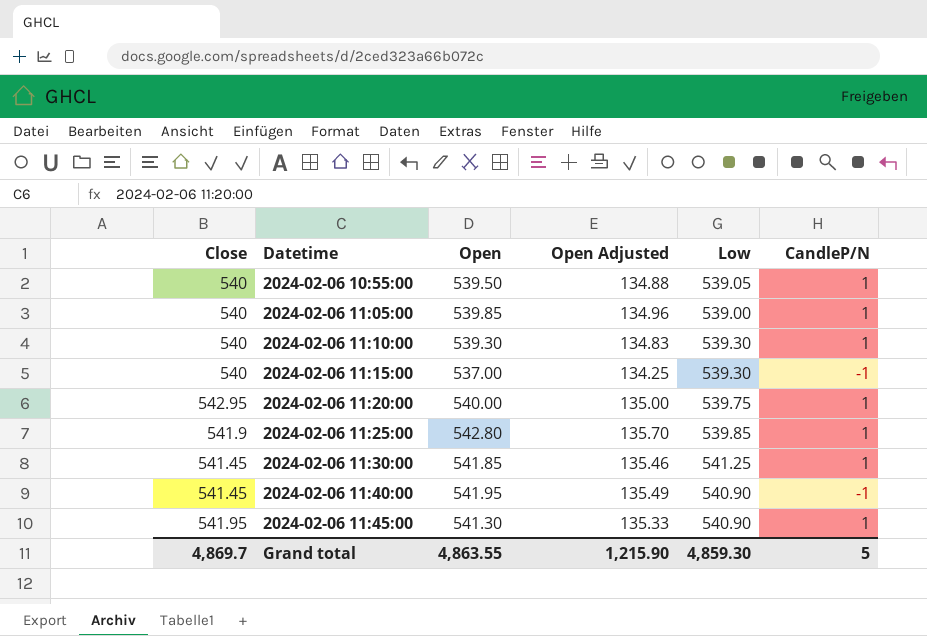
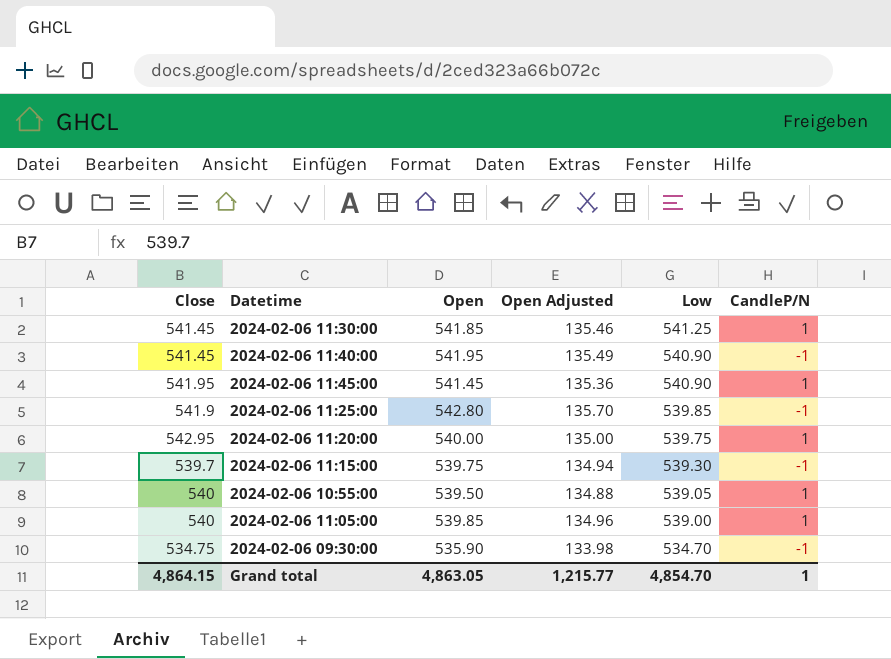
row order: Datetime ascending -> Low descending
row 2024-02-06 11:10:00: 540 | 539.30 | 134.83 | 539.30 | 1 -> none
2024-02-06 11:45:00 | Open: 541.30 -> 541.45
2024-02-06 11:45:00 | Open Adjusted: 135.33 -> 135.36
2024-02-06 11:25:00 | CandleP/N: 1 -> -1
2024-02-06 11:15:00 | Close: 540 -> 539.7
2024-02-06 11:15:00 | Open: 537.00 -> 539.75
2024-02-06 11:15:00 | Open Adjusted: 134.25 -> 134.94
row 2024-02-06 09:30:00: none -> 534.75 | 535.90 | 133.98 | 534.70 | -1
Grand total | Close: 4,869.7 -> 4,864.15
Grand total | Open: 4,863.55 -> 4,863.05
Grand total | Open Adjusted: 1,215.90 -> 1,215.77
Grand total | Low: 4,859.30 -> 4,854.70
Grand total | CandleP/N: 5 -> 1

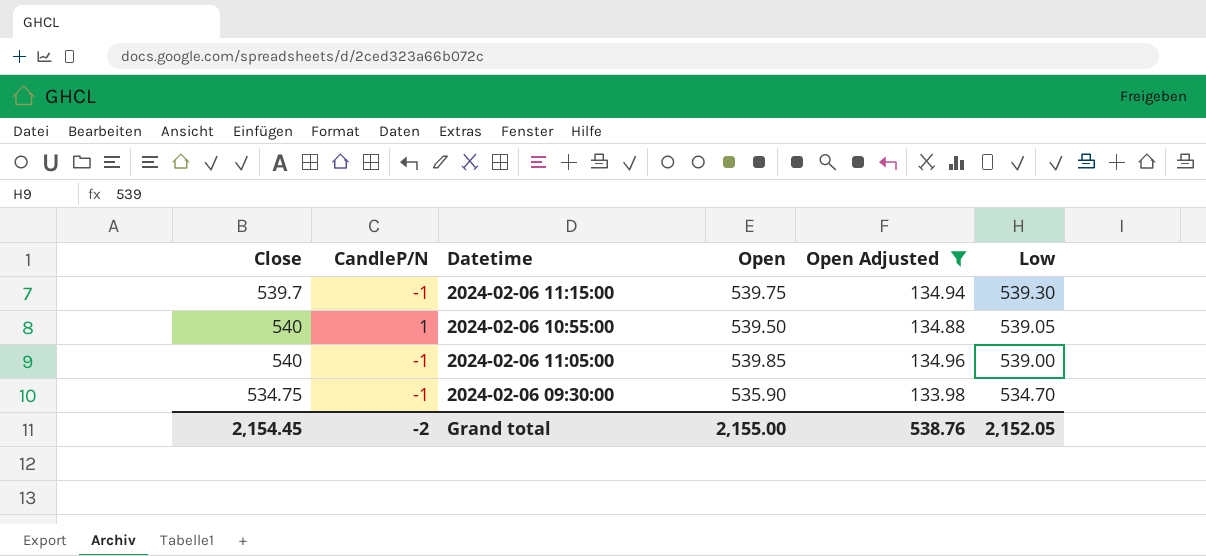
filter: none -> Open Adjusted <= 134.96
column CandleP/N | position: 6 -> 2
2024-02-06 11:05:00 | CandleP/N: 1 -> -1
Grand total | Close: 4,864.15 -> 2,154.45
Grand total | CandleP/N: 1 -> -2
Grand total | Open: 4,863.05 -> 2,155.00
Grand total | Open Adjusted: 1,215.77 -> 538.76
Grand total | Low: 4,854.70 -> 2,152.05

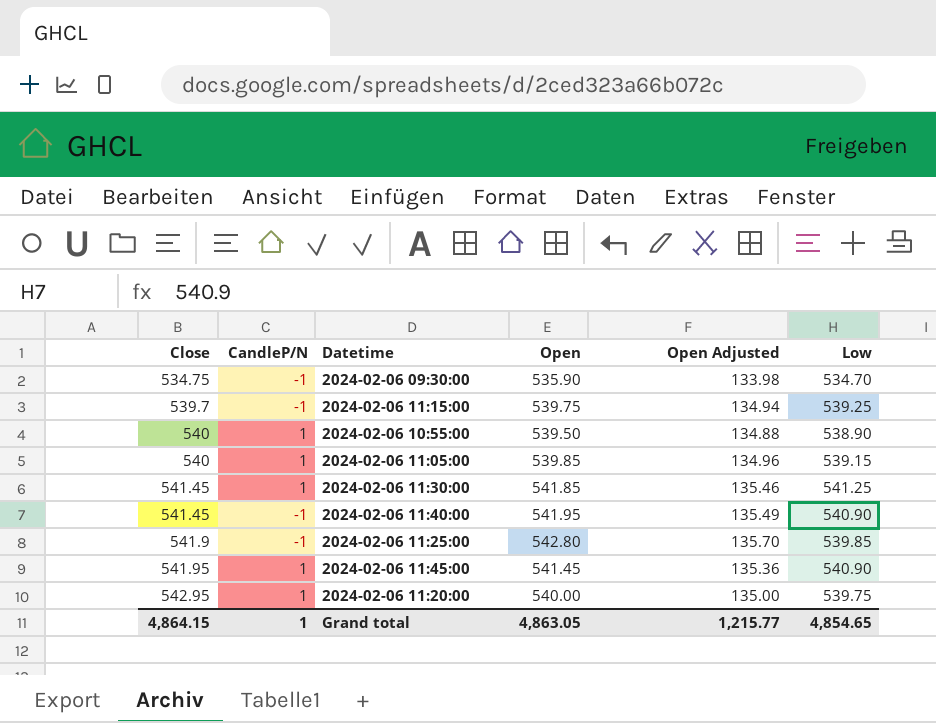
filter: Open Adjusted <= 134.96 -> none
row order: Low descending -> Close ascending
2024-02-06 11:15:00 | Low: 539.30 -> 539.25
2024-02-06 10:55:00 | Low: 539.05 -> 538.90
2024-02-06 11:05:00 | CandleP/N: -1 -> 1
2024-02-06 11:05:00 | Low: 539.00 -> 539.15
Grand total | Close: 2,154.45 -> 4,864.15
Grand total | CandleP/N: -2 -> 1
Grand total | Open: 2,155.00 -> 4,863.05
Grand total | Open Adjusted: 538.76 -> 1,215.77
Grand total | Low: 2,152.05 -> 4,854.65

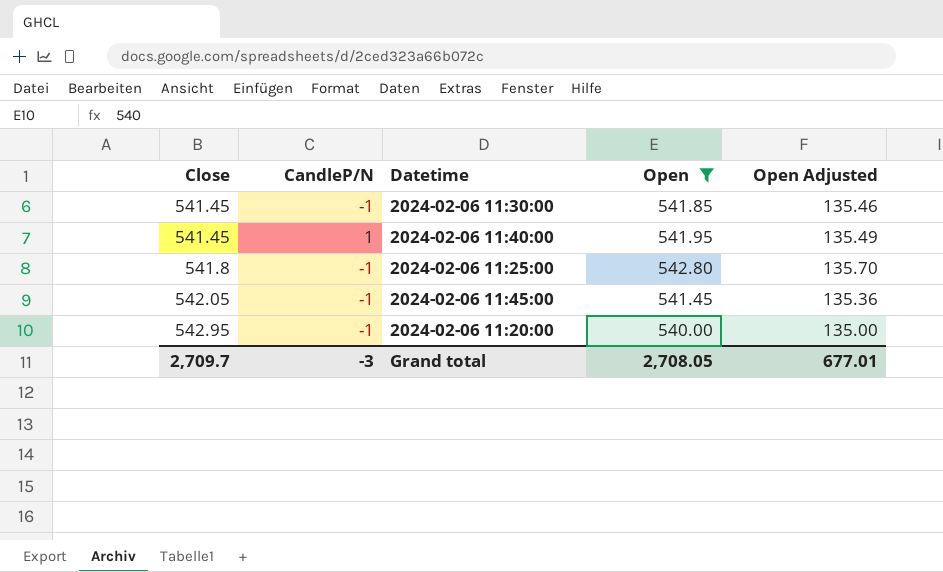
filter: none -> Open >= 540.00
column Low | position: 6 -> none
2024-02-06 11:30:00 | CandleP/N: 1 -> -1
2024-02-06 11:40:00 | CandleP/N: -1 -> 1
2024-02-06 11:25:00 | Close: 541.9 -> 541.8
2024-02-06 11:45:00 | Close: 541.95 -> 542.05
2024-02-06 11:45:00 | CandleP/N: 1 -> -1
2024-02-06 11:20:00 | CandleP/N: 1 -> -1
Grand total | Close: 4,864.15 -> 2,709.7
Grand total | CandleP/N: 1 -> -3
Grand total | Open: 4,863.05 -> 2,708.05
Grand total | Open Adjusted: 1,215.77 -> 677.01

